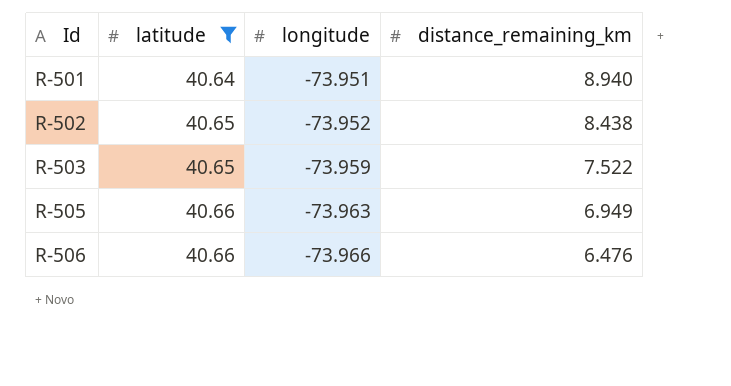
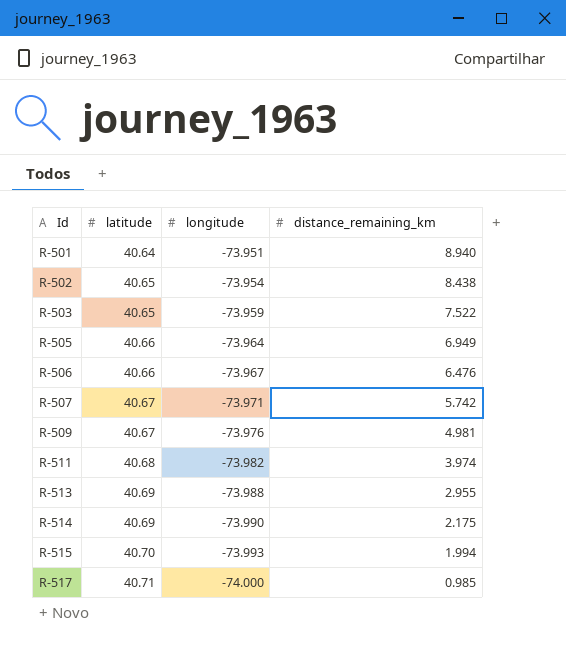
filter: latitude <= 40.66 -> none
R-502 | longitude: -73.952 -> -73.954
R-505 | longitude: -73.963 -> -73.964
R-506 | longitude: -73.966 -> -73.967

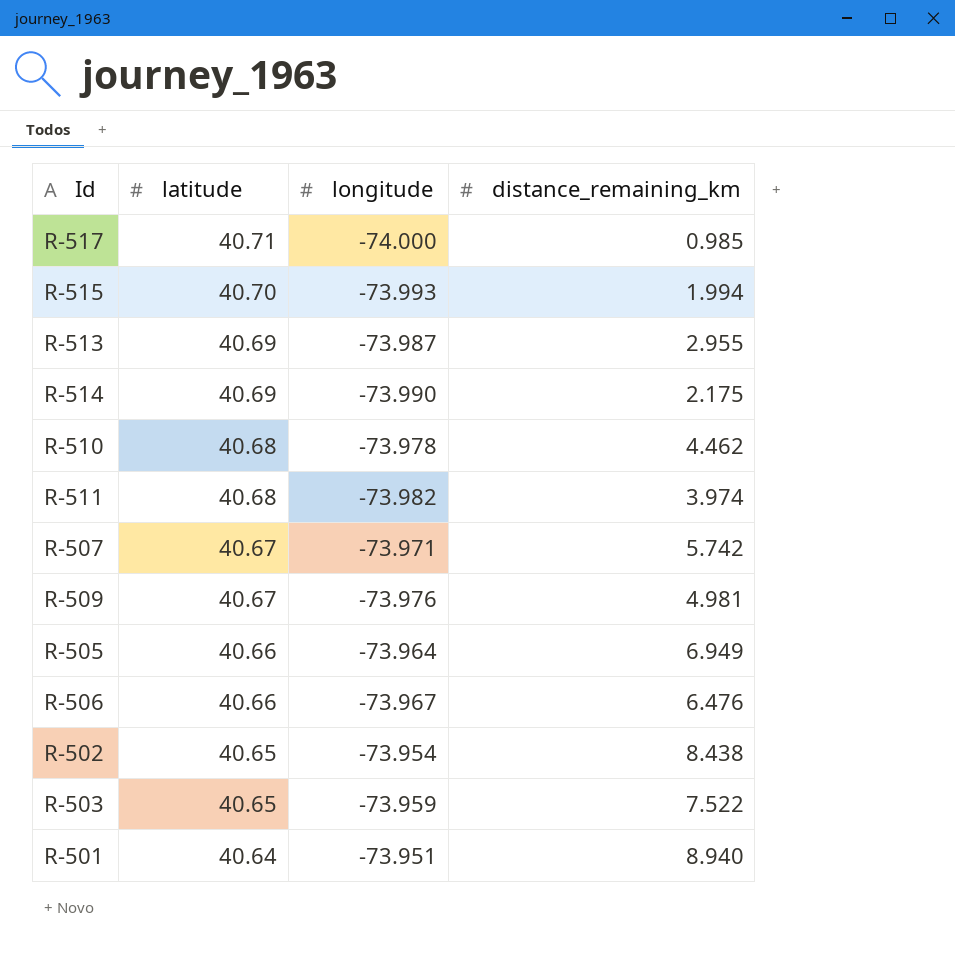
row order: Id ascending -> latitude descending
R-513 | longitude: -73.988 -> -73.987
row R-510: none -> 40.68 | -73.978 | 4.462

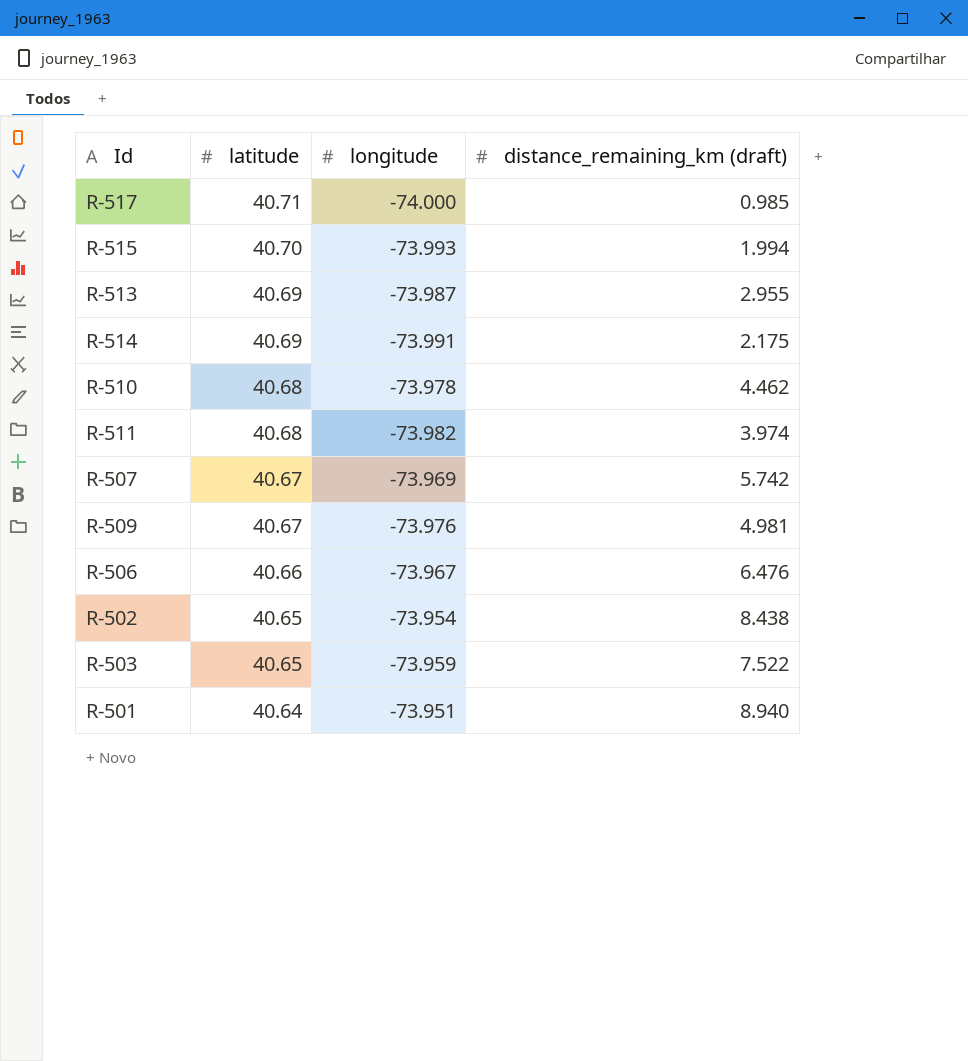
column name: distance_remaining_km -> distance_remaining_km (draft)
row R-505: 40.66 | -73.964 | 6.949 -> none
R-514 | longitude: -73.990 -> -73.991
R-507 | longitude: -73.971 -> -73.969

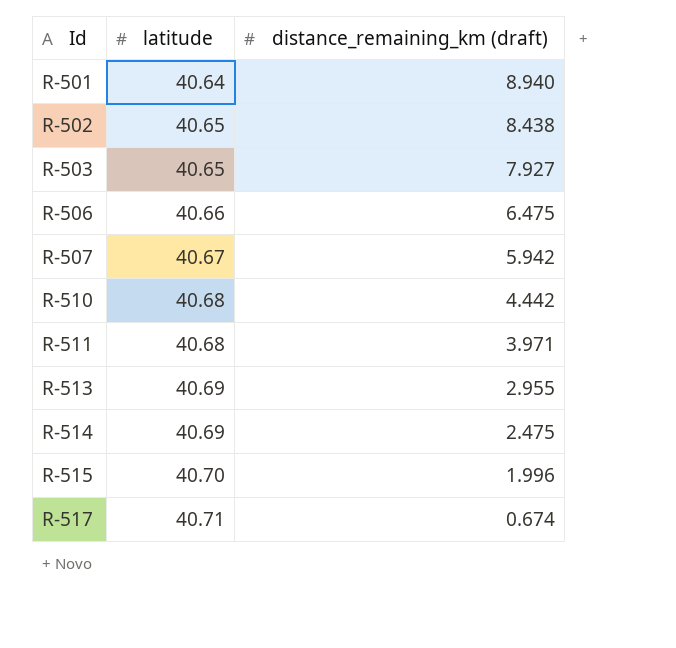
row order: latitude descending -> Id ascending
column longitude | position: 3 -> none
row R-509: 40.67 | -73.976 | 4.981 -> none
R-503 | distance_remaining_km (draft): 7.522 -> 7.927
R-506 | distance_remaining_km (draft): 6.476 -> 6.475
R-507 | distance_remaining_km (draft): 5.742 -> 5.942
R-510 | distance_remaining_km (draft): 4.462 -> 4.442
R-511 | distance_remaining_km (draft): 3.974 -> 3.971
R-514 | distance_remaining_km (draft): 2.175 -> 2.475
R-515 | distance_remaining_km (draft): 1.994 -> 1.996
R-517 | distance_remaining_km (draft): 0.985 -> 0.674

